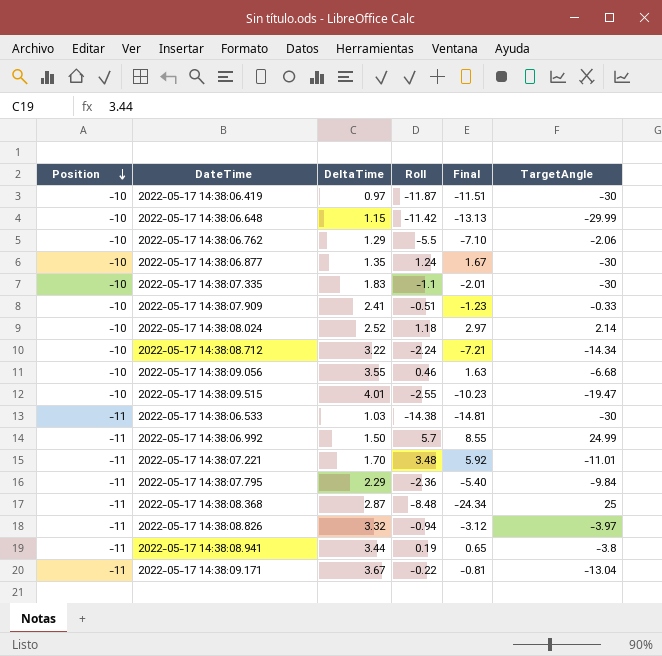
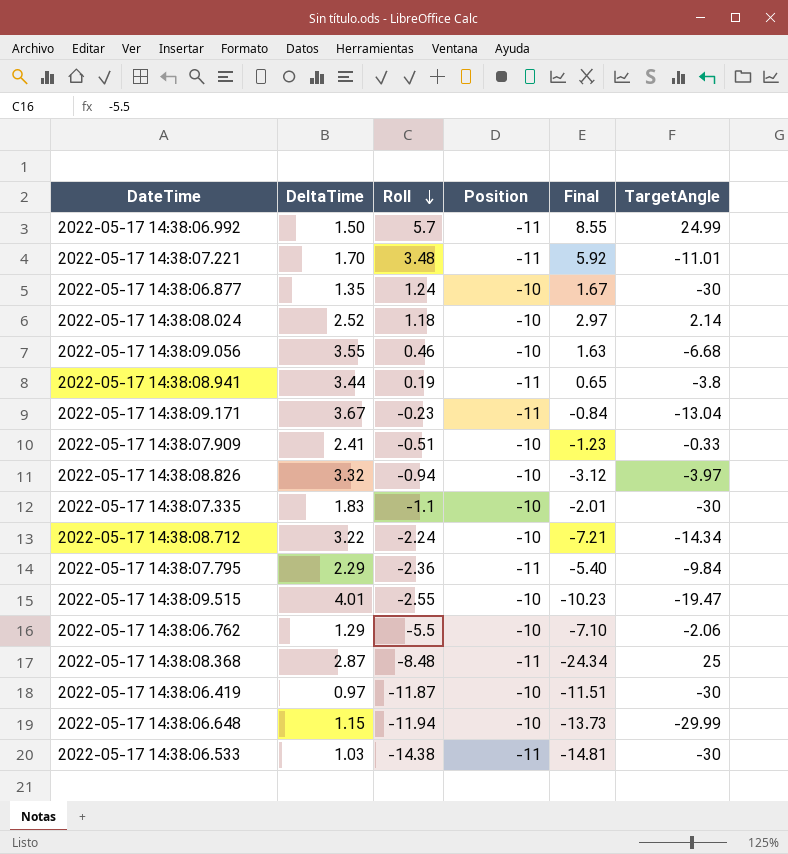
row order: Position descending -> Roll descending
column Position | position: 1 -> 4
2022-05-17 14:38:09.171 | Roll: -0.22 -> -0.23
2022-05-17 14:38:09.171 | Final: -0.81 -> -0.84
2022-05-17 14:38:08.826 | Position: -11 -> -10
2022-05-17 14:38:06.648 | Roll: -11.42 -> -11.94
2022-05-17 14:38:06.648 | Final: -13.13 -> -13.73

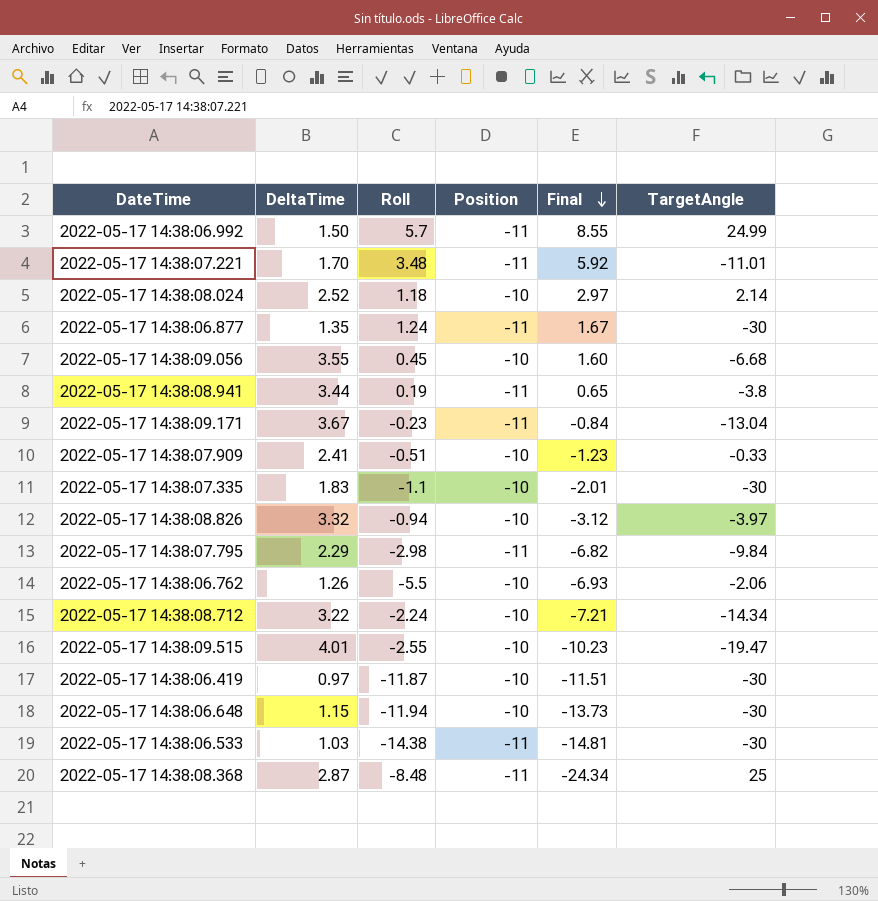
row order: Roll descending -> Final descending
2022-05-17 14:38:06.877 | Position: -10 -> -11
2022-05-17 14:38:09.056 | Roll: 0.46 -> 0.45
2022-05-17 14:38:09.056 | Final: 1.63 -> 1.60
2022-05-17 14:38:07.795 | Roll: -2.36 -> -2.98
2022-05-17 14:38:07.795 | Final: -5.40 -> -6.82
2022-05-17 14:38:06.762 | DeltaTime: 1.29 -> 1.26
2022-05-17 14:38:06.762 | Final: -7.10 -> -6.93
2022-05-17 14:38:06.648 | TargetAngle: -29.99 -> -30

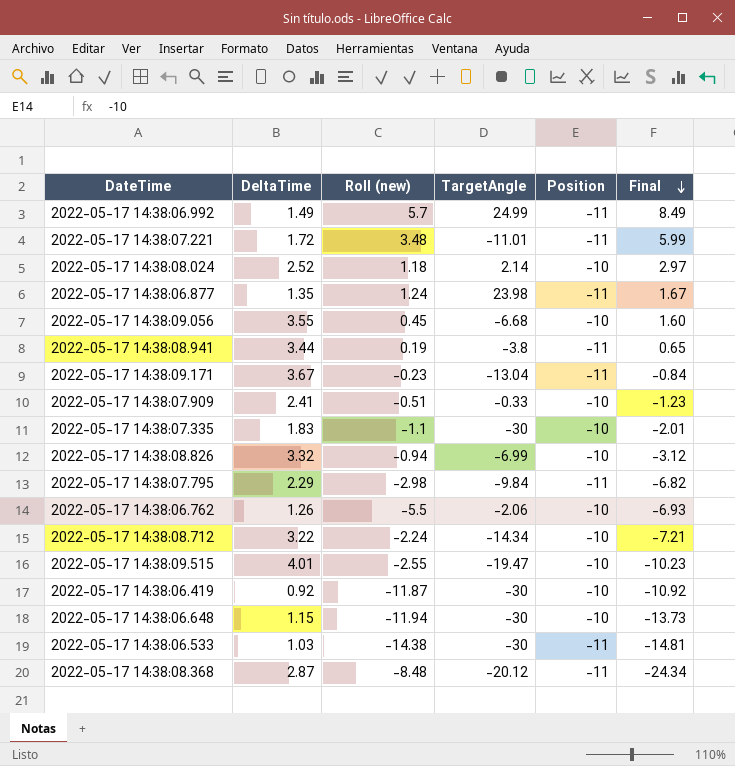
column name: Roll -> Roll (new)
column TargetAngle | position: 6 -> 4
2022-05-17 14:38:06.992 | DeltaTime: 1.50 -> 1.49
2022-05-17 14:38:06.992 | Final: 8.55 -> 8.49
2022-05-17 14:38:07.221 | DeltaTime: 1.70 -> 1.72
2022-05-17 14:38:07.221 | Final: 5.92 -> 5.99
2022-05-17 14:38:06.877 | TargetAngle: -30 -> 23.98
2022-05-17 14:38:08.826 | TargetAngle: -3.97 -> -6.99
2022-05-17 14:38:06.419 | DeltaTime: 0.97 -> 0.92
2022-05-17 14:38:06.419 | Final: -11.51 -> -10.92
2022-05-17 14:38:08.368 | TargetAngle: 25 -> -20.12

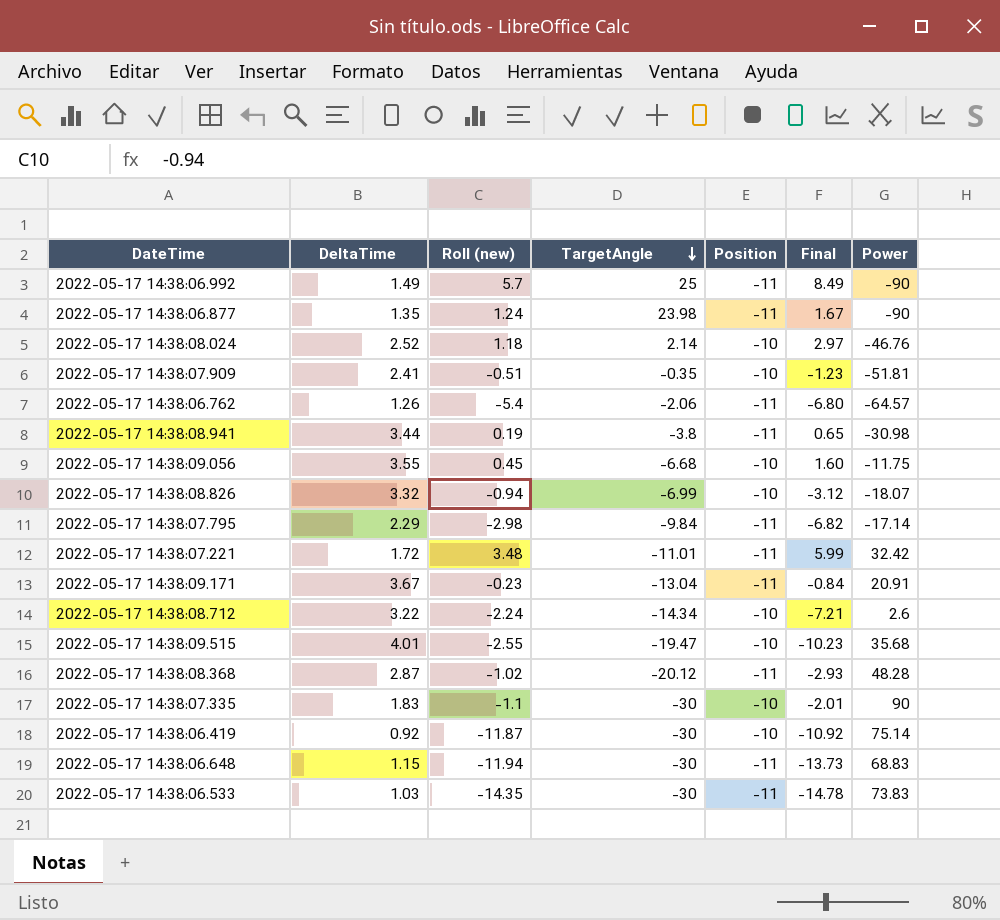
row order: Final descending -> TargetAngle descending
column Power | position: none -> 7
2022-05-17 14:38:06.992 | TargetAngle: 24.99 -> 25
2022-05-17 14:38:07.909 | TargetAngle: -0.33 -> -0.35
2022-05-17 14:38:06.762 | Roll (new): -5.5 -> -5.4
2022-05-17 14:38:06.762 | Position: -10 -> -11
2022-05-17 14:38:06.762 | Final: -6.93 -> -6.80
2022-05-17 14:38:08.368 | Roll (new): -8.48 -> -1.02
2022-05-17 14:38:08.368 | Final: -24.34 -> -2.93
2022-05-17 14:38:06.648 | Position: -10 -> -11
2022-05-17 14:38:06.533 | Roll (new): -14.38 -> -14.35
2022-05-17 14:38:06.533 | Final: -14.81 -> -14.78

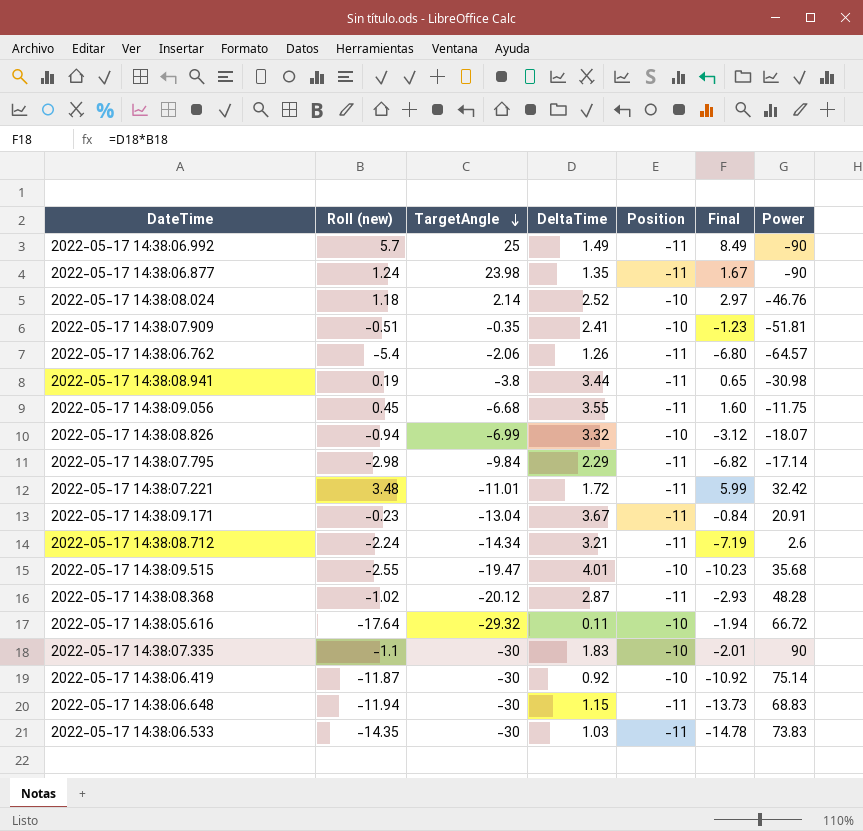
column DeltaTime | position: 2 -> 4
2022-05-17 14:38:09.056 | Position: -10 -> -11
2022-05-17 14:38:08.712 | DeltaTime: 3.22 -> 3.21
2022-05-17 14:38:08.712 | Position: -10 -> -11
2022-05-17 14:38:08.712 | Final: -7.21 -> -7.19
row 2022-05-17 14:38:05.616: none -> -17.64 | -29.32 | 0.11 | -10 | -1.94 | 66.72

